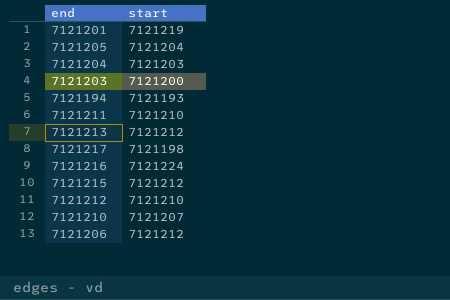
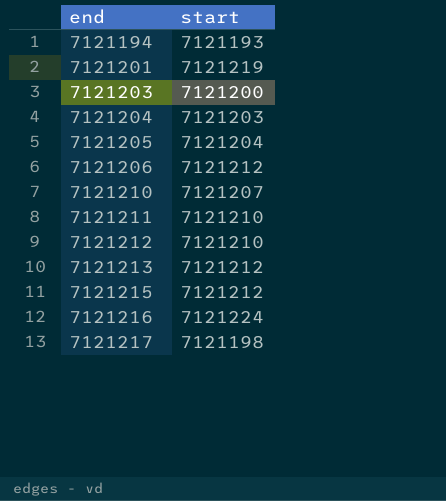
row order: none -> end ascending

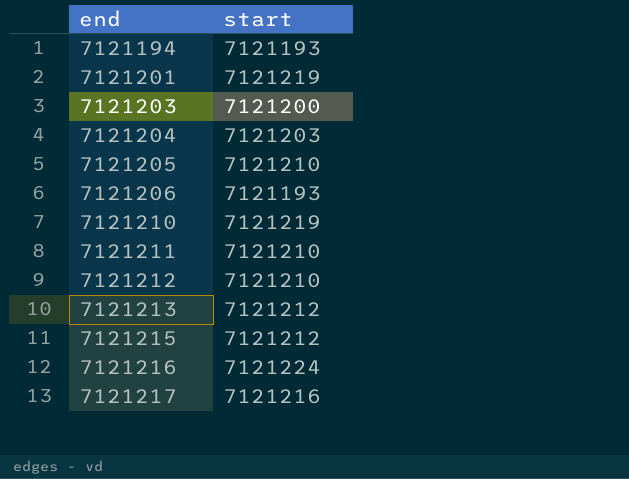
7121205 | start: 7121204 -> 7121210
7121206 | start: 7121212 -> 7121193
7121210 | start: 7121207 -> 7121219
7121217 | start: 7121198 -> 7121216

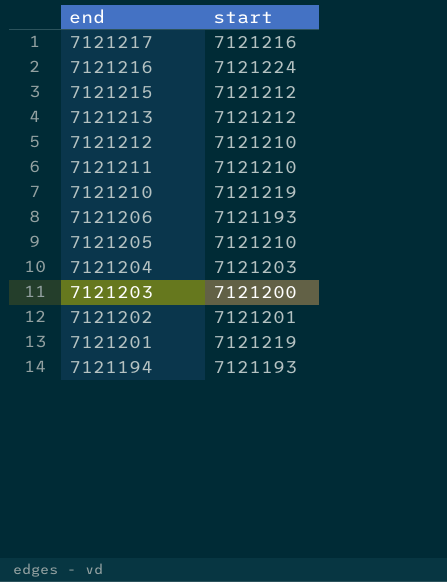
row order: end ascending -> end descending
row 7121202: none -> 7121201

